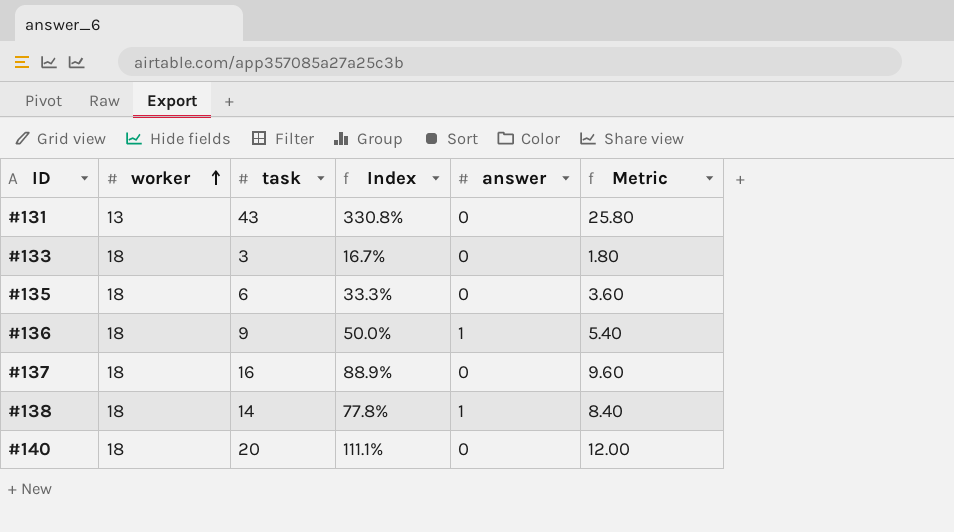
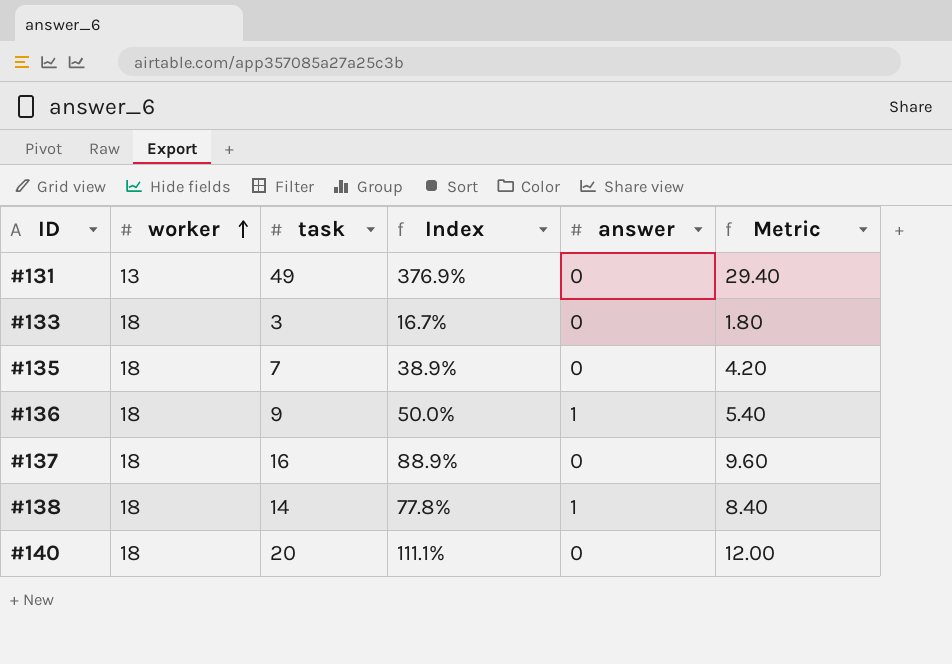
#131 | task: 43 -> 49
#131 | Index: 330.8% -> 376.9%
#131 | Metric: 25.80 -> 29.40
#135 | task: 6 -> 7
#135 | Index: 33.3% -> 38.9%
#135 | Metric: 3.60 -> 4.20

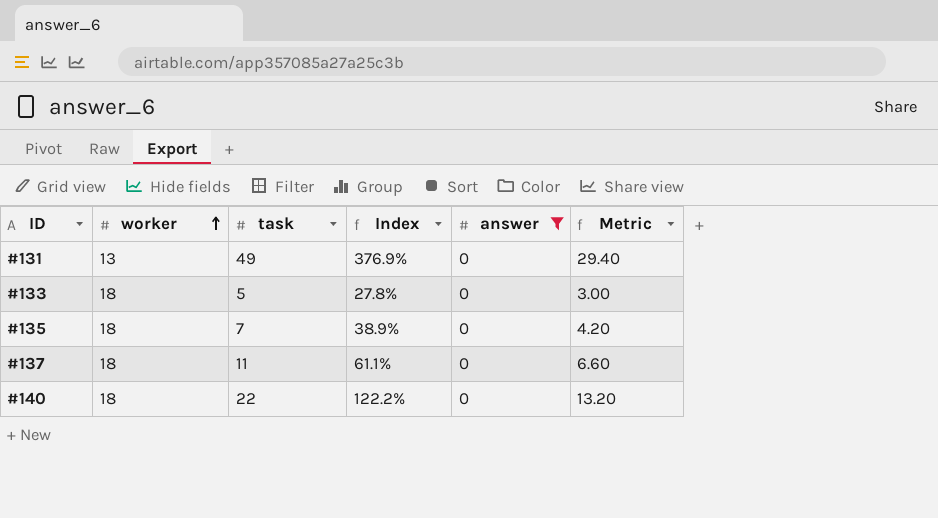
filter: none -> answer = 0
#133 | task: 3 -> 5
#133 | Index: 16.7% -> 27.8%
#133 | Metric: 1.80 -> 3.00
#137 | task: 16 -> 11
#137 | Index: 88.9% -> 61.1%
#137 | Metric: 9.60 -> 6.60
#140 | task: 20 -> 22
#140 | Index: 111.1% -> 122.2%
#140 | Metric: 12.00 -> 13.20

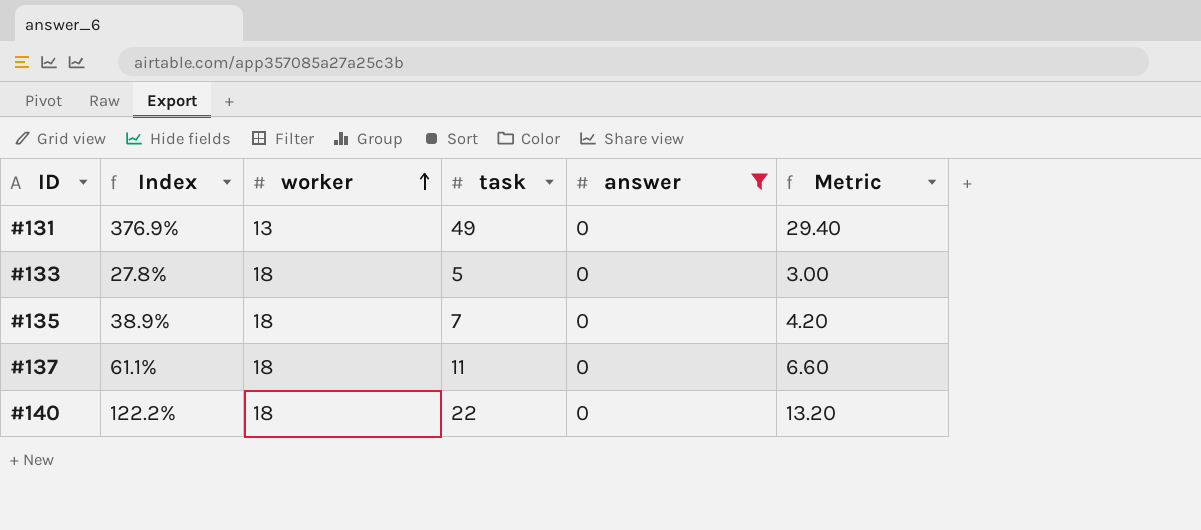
column Index | position: 4 -> 2

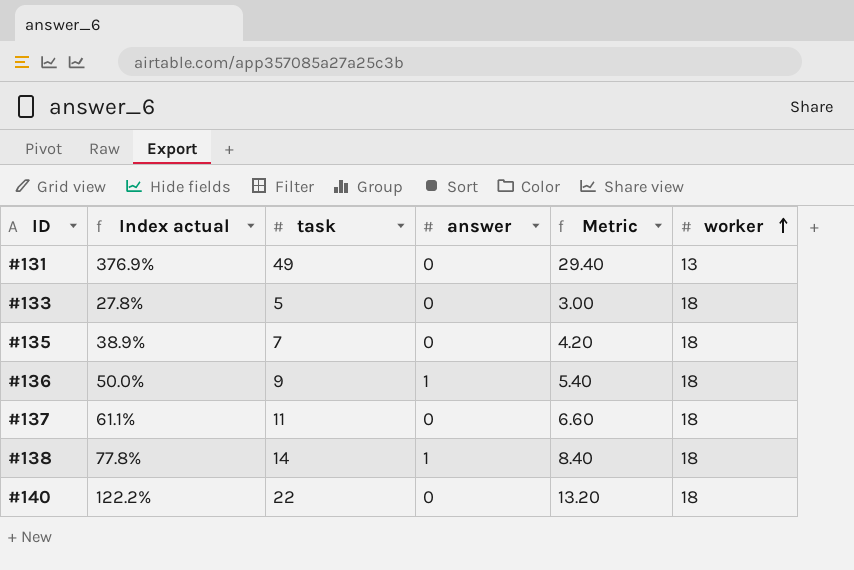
filter: answer = 0 -> none
column name: Index -> Index actual
column worker | position: 3 -> 6

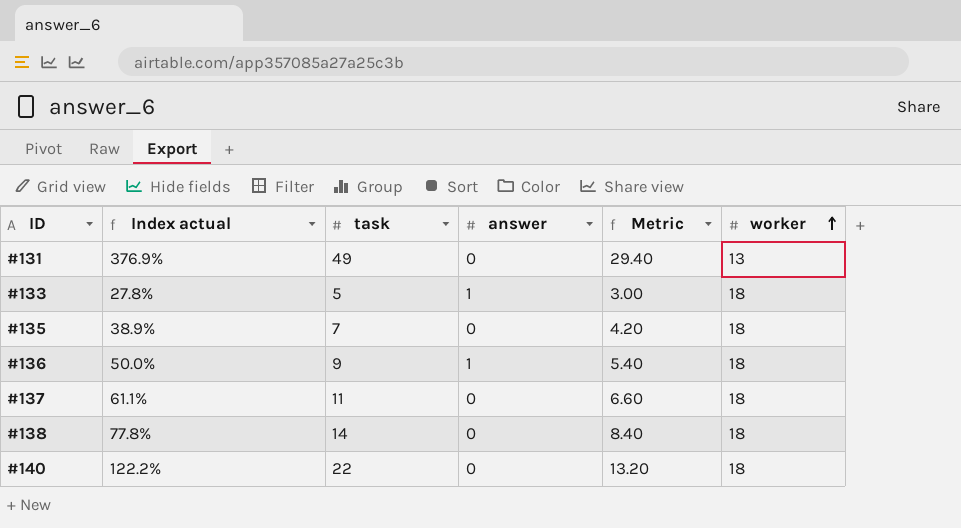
#133 | answer: 0 -> 1
#138 | answer: 1 -> 0

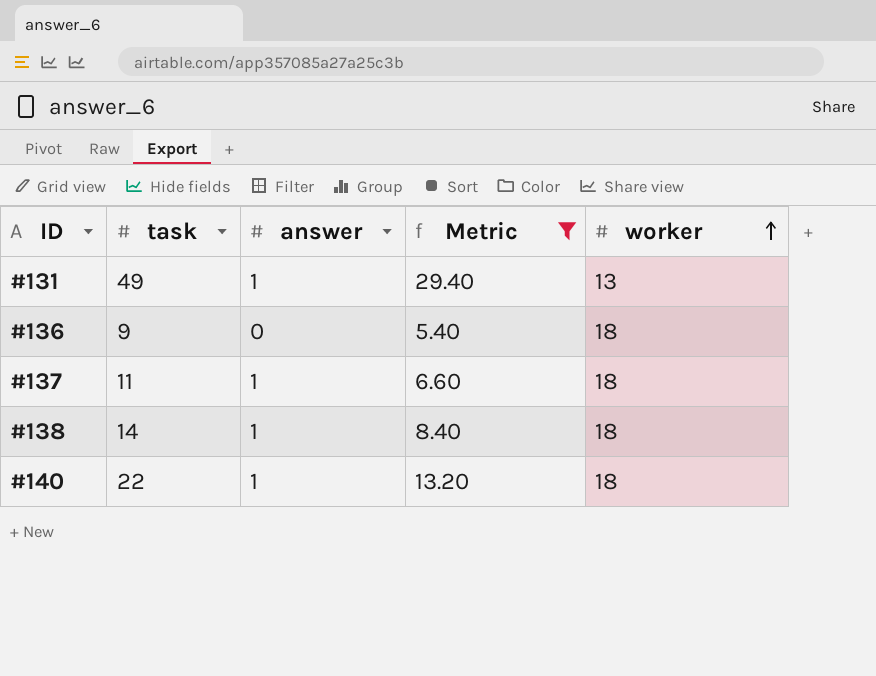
filter: none -> Metric >= 5.40
column Index actual | formula: [task] / [worker] -> none
#131 | answer: 0 -> 1
#136 | answer: 1 -> 0
#137 | answer: 0 -> 1
#138 | answer: 0 -> 1
#140 | answer: 0 -> 1

